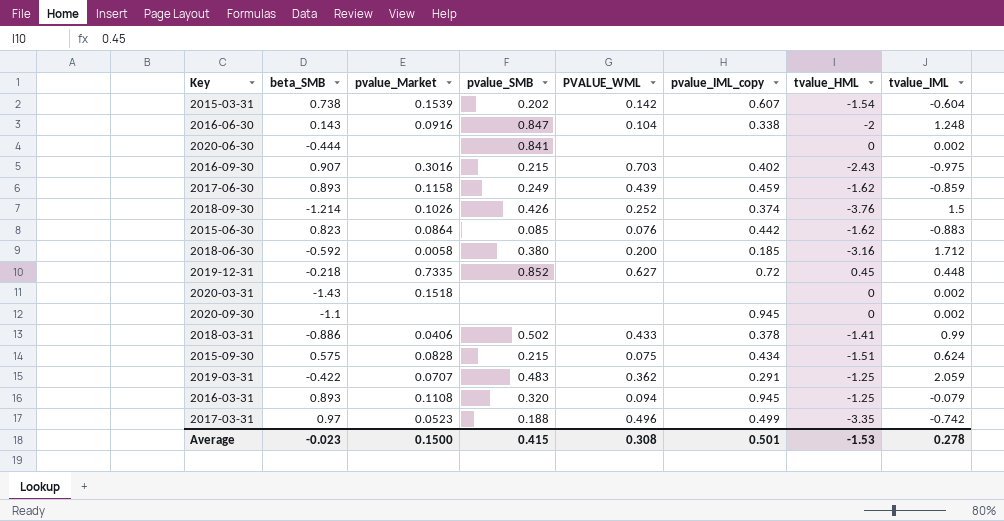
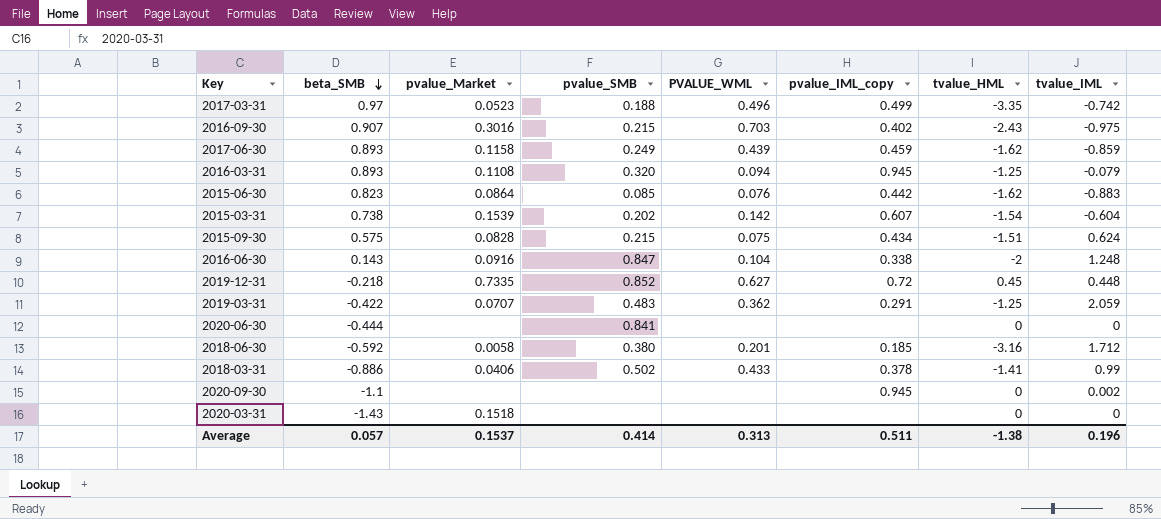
row order: none -> beta_SMB descending
row 2018-09-30: -1.214 | 0.1026 | 0.426 | 0.252 | 0.374 | -3.76 | 1.5 -> none
2020-06-30 | tvalue_IML: 0.002 -> 0
2018-06-30 | PVALUE_WML: 0.200 -> 0.201
2020-03-31 | tvalue_IML: 0.002 -> 0
Average | beta_SMB: -0.023 -> 0.057
Average | pvalue_Market: 0.1500 -> 0.1537
Average | pvalue_SMB: 0.415 -> 0.414
Average | PVALUE_WML: 0.308 -> 0.313
Average | pvalue_IML_copy: 0.501 -> 0.511
Average | tvalue_HML: -1.53 -> -1.38
Average | tvalue_IML: 0.278 -> 0.196

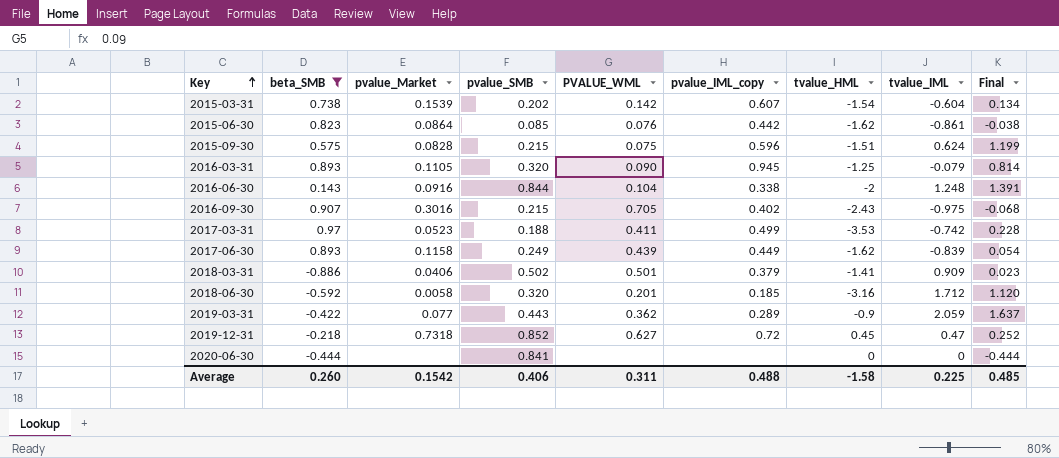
filter: none -> beta_SMB >= -0.886
row order: beta_SMB descending -> Key ascending
column Final | formula: none -> [beta_SMB] + [tvalue_IML]
2015-06-30 | tvalue_IML: -0.883 -> -0.861
2015-09-30 | pvalue_IML_copy: 0.434 -> 0.596
2016-03-31 | pvalue_Market: 0.1108 -> 0.1105
2016-03-31 | PVALUE_WML: 0.094 -> 0.090
2016-06-30 | pvalue_SMB: 0.847 -> 0.844
2016-09-30 | PVALUE_WML: 0.703 -> 0.705
2017-03-31 | PVALUE_WML: 0.496 -> 0.411
2017-03-31 | tvalue_HML: -3.35 -> -3.53
2017-06-30 | pvalue_IML_copy: 0.459 -> 0.449
2017-06-30 | tvalue_IML: -0.859 -> -0.839
2018-03-31 | PVALUE_WML: 0.433 -> 0.501
2018-03-31 | pvalue_IML_copy: 0.378 -> 0.379
2018-03-31 | tvalue_IML: 0.99 -> 0.909
2018-06-30 | pvalue_SMB: 0.380 -> 0.320
2019-03-31 | pvalue_Market: 0.0707 -> 0.077
2019-03-31 | pvalue_SMB: 0.483 -> 0.443
2019-03-31 | pvalue_IML_copy: 0.291 -> 0.289
2019-03-31 | tvalue_HML: -1.25 -> -0.9
2019-12-31 | pvalue_Market: 0.7335 -> 0.7318
2019-12-31 | tvalue_IML: 0.448 -> 0.47
Average | beta_SMB: 0.057 -> 0.260
Average | pvalue_Market: 0.1537 -> 0.1542
Average | pvalue_SMB: 0.414 -> 0.406
Average | PVALUE_WML: 0.313 -> 0.311
Average | pvalue_IML_copy: 0.511 -> 0.488
Average | tvalue_HML: -1.38 -> -1.58
Average | tvalue_IML: 0.196 -> 0.225

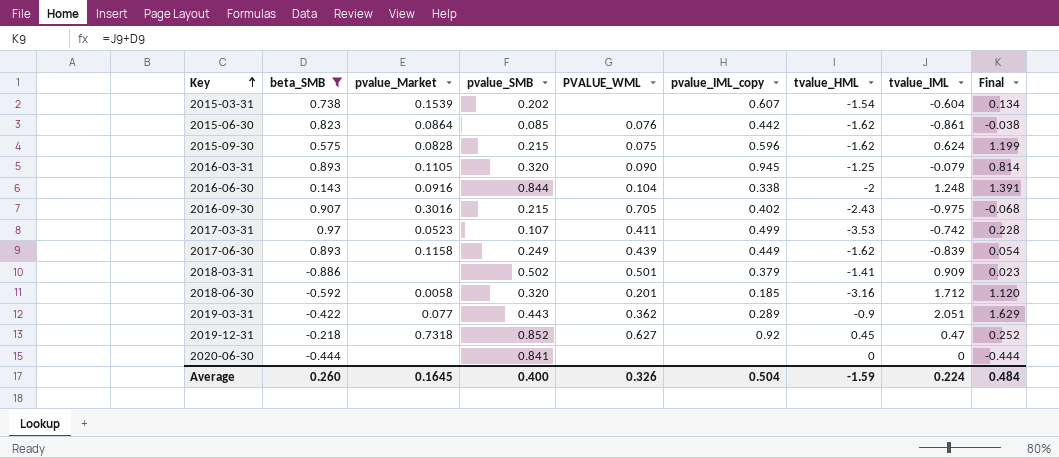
2015-03-31 | PVALUE_WML: 0.142 -> none
2015-09-30 | tvalue_HML: -1.51 -> -1.62
2017-03-31 | pvalue_SMB: 0.188 -> 0.107
2018-03-31 | pvalue_Market: 0.0406 -> none
2019-03-31 | tvalue_IML: 2.059 -> 2.051
2019-03-31 | Final: 1.637 -> 1.629
2019-12-31 | pvalue_IML_copy: 0.72 -> 0.92
Average | pvalue_Market: 0.1542 -> 0.1645
Average | pvalue_SMB: 0.406 -> 0.400
Average | PVALUE_WML: 0.311 -> 0.326
Average | pvalue_IML_copy: 0.488 -> 0.504
Average | tvalue_HML: -1.58 -> -1.59
Average | tvalue_IML: 0.225 -> 0.224
Average | Final: 0.485 -> 0.484

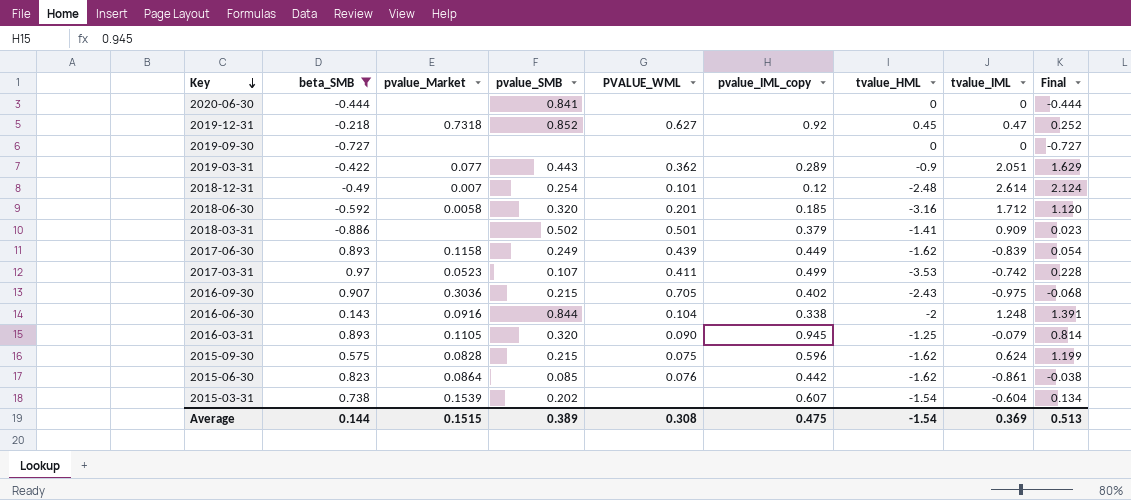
row order: Key ascending -> Key descending
row 2019-09-30: none -> -0.727 | none | none | none | none | 0 | 0 | -0.727
row 2018-12-31: none -> -0.49 | 0.007 | 0.254 | 0.101 | 0.12 | -2.48 | 2.614 | 2.124
2016-09-30 | pvalue_Market: 0.3016 -> 0.3036
Average | beta_SMB: 0.260 -> 0.144
Average | pvalue_Market: 0.1645 -> 0.1515
Average | pvalue_SMB: 0.400 -> 0.389
Average | PVALUE_WML: 0.326 -> 0.308
Average | pvalue_IML_copy: 0.504 -> 0.475
Average | tvalue_HML: -1.59 -> -1.54
Average | tvalue_IML: 0.224 -> 0.369
Average | Final: 0.484 -> 0.513

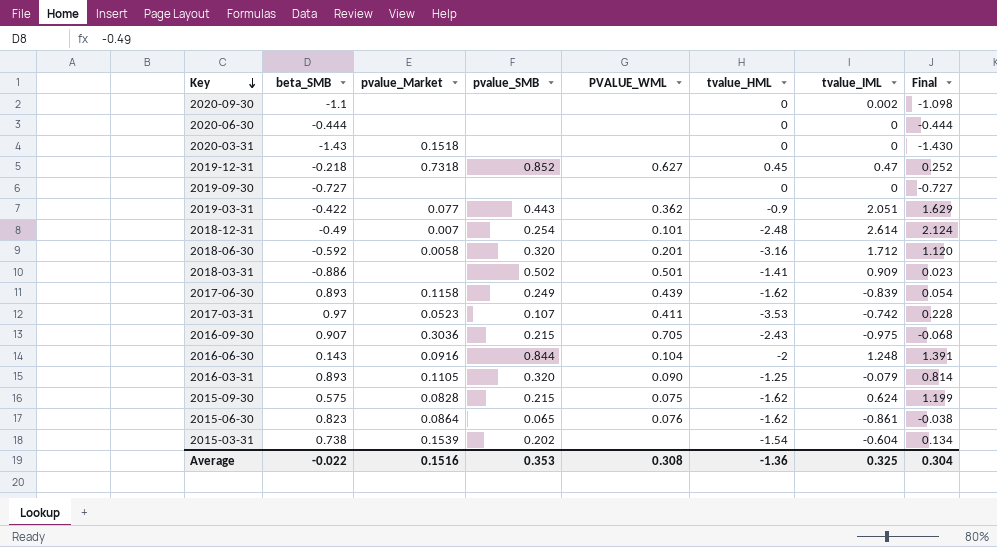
filter: beta_SMB >= -0.886 -> none
column pvalue_IML_copy | position: 6 -> none
2020-06-30 | pvalue_SMB: 0.841 -> none
2015-06-30 | pvalue_SMB: 0.085 -> 0.065
Average | beta_SMB: 0.144 -> -0.022
Average | pvalue_Market: 0.1515 -> 0.1516
Average | pvalue_SMB: 0.389 -> 0.353
Average | tvalue_HML: -1.54 -> -1.36
Average | tvalue_IML: 0.369 -> 0.325
Average | Final: 0.513 -> 0.304

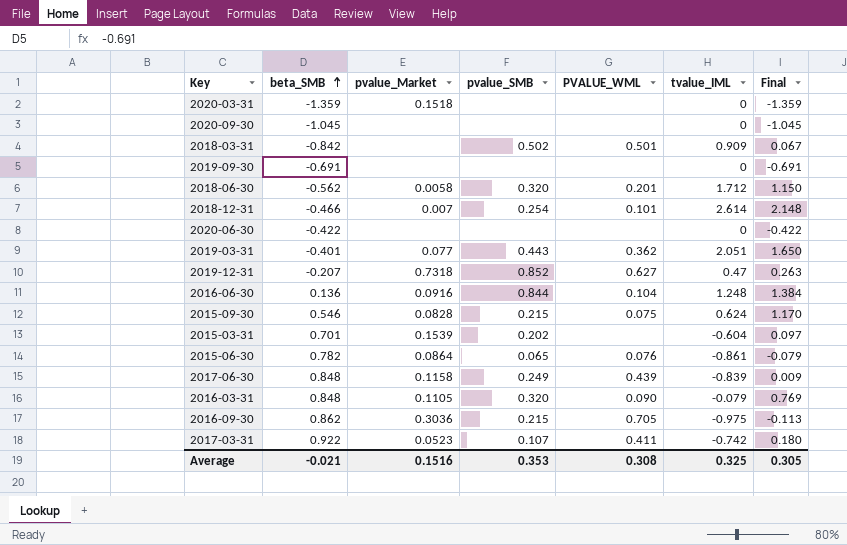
row order: Key descending -> beta_SMB ascending
column tvalue_HML | position: 6 -> none
2020-03-31 | beta_SMB: -1.43 -> -1.359
2020-03-31 | Final: -1.430 -> -1.359
2020-09-30 | beta_SMB: -1.1 -> -1.045
2020-09-30 | tvalue_IML: 0.002 -> 0
2020-09-30 | Final: -1.098 -> -1.045
2018-03-31 | beta_SMB: -0.886 -> -0.842
2018-03-31 | Final: 0.023 -> 0.067
2019-09-30 | beta_SMB: -0.727 -> -0.691
2019-09-30 | Final: -0.727 -> -0.691
2018-06-30 | beta_SMB: -0.592 -> -0.562
2018-06-30 | Final: 1.120 -> 1.150
2018-12-31 | beta_SMB: -0.49 -> -0.466
2018-12-31 | Final: 2.124 -> 2.148
2020-06-30 | beta_SMB: -0.444 -> -0.422
2020-06-30 | Final: -0.444 -> -0.422
2019-03-31 | beta_SMB: -0.422 -> -0.401
2019-03-31 | Final: 1.629 -> 1.650
2019-12-31 | beta_SMB: -0.218 -> -0.207
2019-12-31 | Final: 0.252 -> 0.263
2016-06-30 | beta_SMB: 0.143 -> 0.136
2016-06-30 | Final: 1.391 -> 1.384
2015-09-30 | beta_SMB: 0.575 -> 0.546
2015-09-30 | Final: 1.199 -> 1.170
2015-03-31 | beta_SMB: 0.738 -> 0.701
2015-03-31 | Final: 0.134 -> 0.097
2015-06-30 | beta_SMB: 0.823 -> 0.782
2015-06-30 | Final: -0.038 -> -0.079
2017-06-30 | beta_SMB: 0.893 -> 0.848
2017-06-30 | Final: 0.054 -> 0.009
2016-03-31 | beta_SMB: 0.893 -> 0.848
2016-03-31 | Final: 0.814 -> 0.769
2016-09-30 | beta_SMB: 0.907 -> 0.862
2016-09-30 | Final: -0.068 -> -0.113
2017-03-31 | beta_SMB: 0.97 -> 0.922
2017-03-31 | Final: 0.228 -> 0.180
Average | beta_SMB: -0.022 -> -0.021
Average | Final: 0.304 -> 0.305

